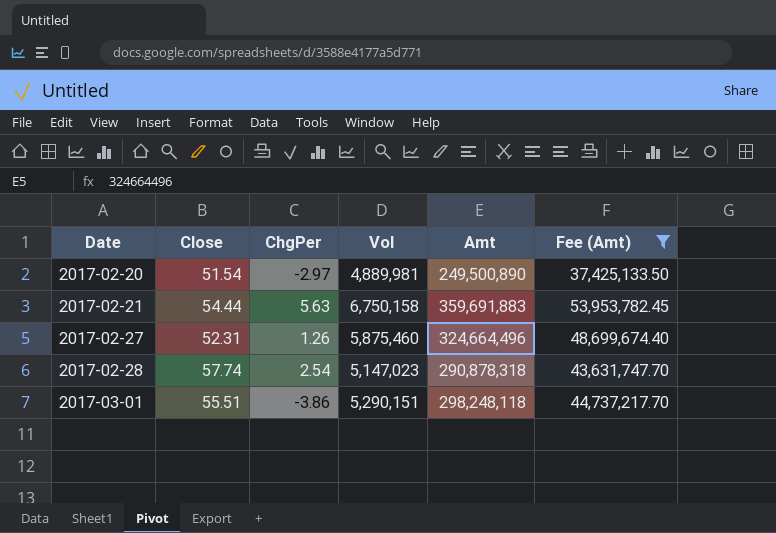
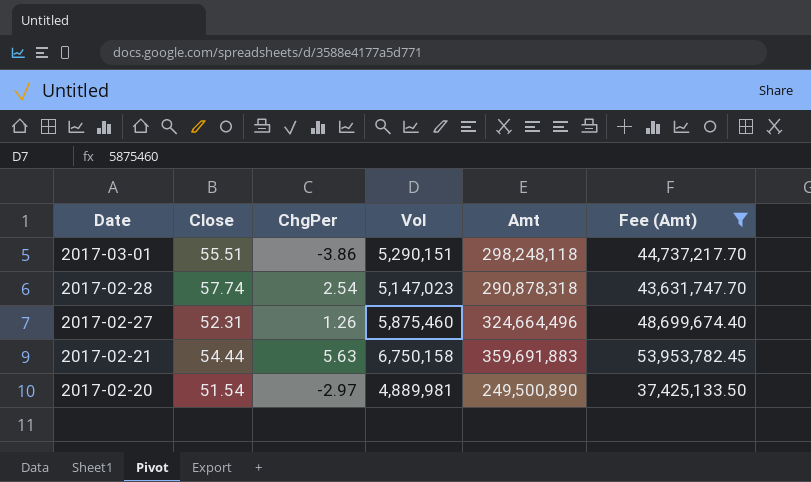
row order: Date ascending -> Date descending

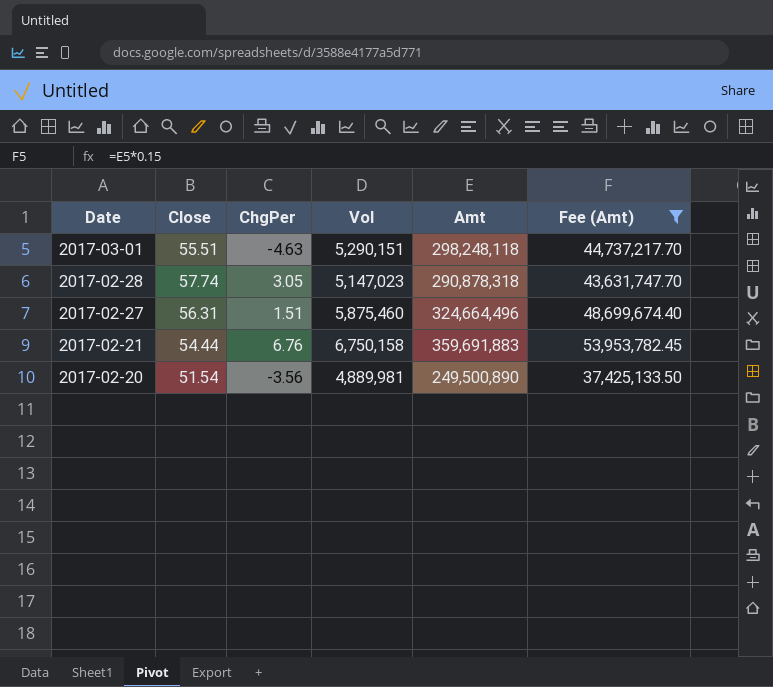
2017-03-01 | ChgPer: -3.86 -> -4.63
2017-02-28 | ChgPer: 2.54 -> 3.05
2017-02-27 | Close: 52.31 -> 56.31
2017-02-27 | ChgPer: 1.26 -> 1.51
2017-02-21 | ChgPer: 5.63 -> 6.76
2017-02-20 | ChgPer: -2.97 -> -3.56

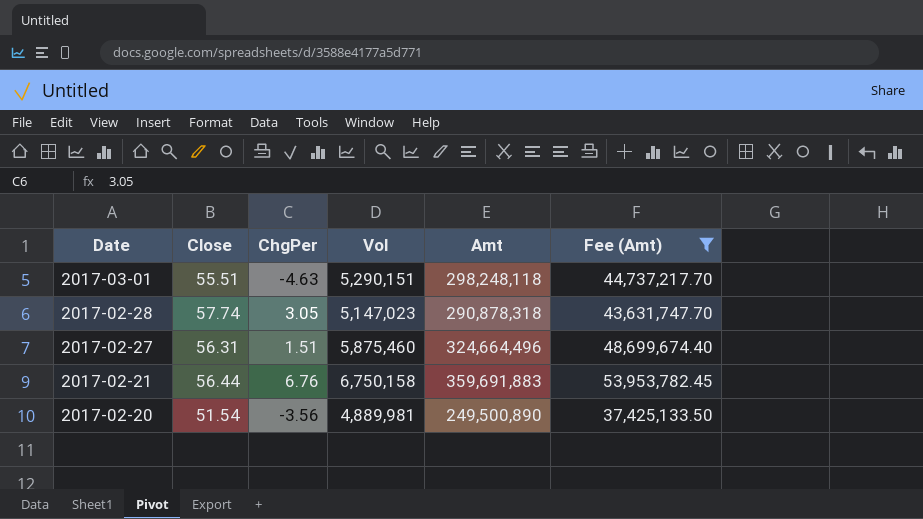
2017-02-21 | Close: 54.44 -> 56.44

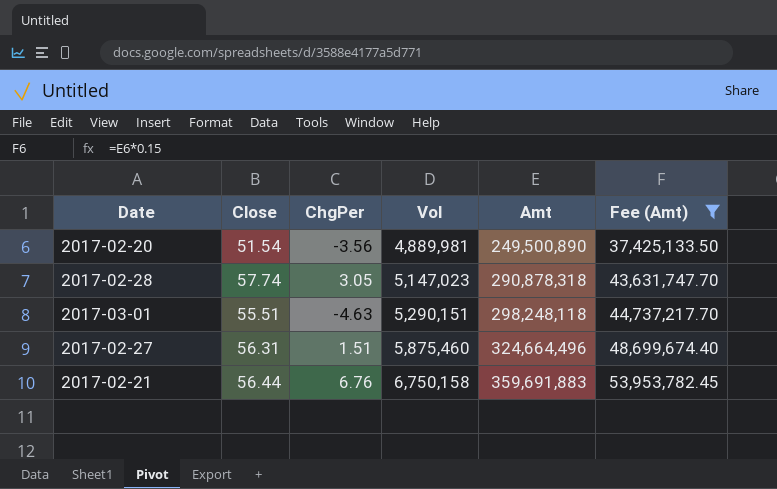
row order: Date descending -> Vol ascending

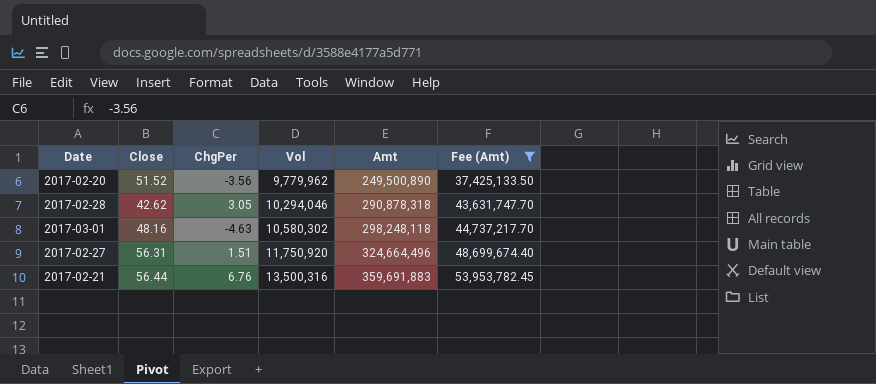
2017-02-20 | Close: 51.54 -> 51.52
2017-02-20 | Vol: 4,889,981 -> 9,779,962
2017-02-28 | Close: 57.74 -> 42.62
2017-02-28 | Vol: 5,147,023 -> 10,294,046
2017-03-01 | Close: 55.51 -> 48.16
2017-03-01 | Vol: 5,290,151 -> 10,580,302
2017-02-27 | Vol: 5,875,460 -> 11,750,920
2017-02-21 | Vol: 6,750,158 -> 13,500,316

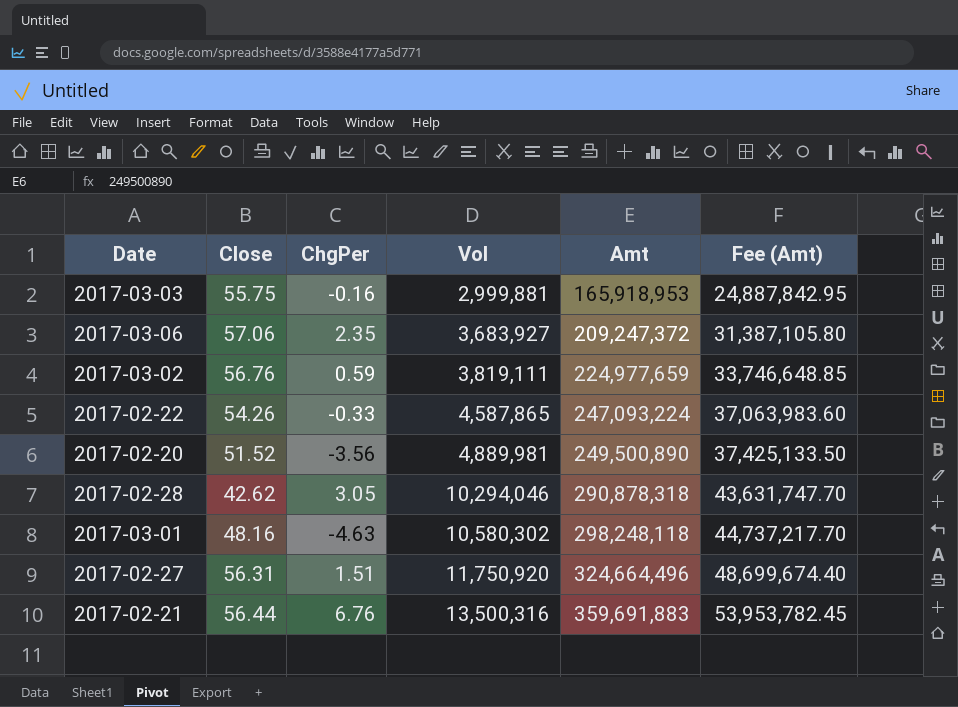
filter: Fee (Amt) >= 37,425,133.50 -> none
2017-02-20 | Vol: 9,779,962 -> 4,889,981

